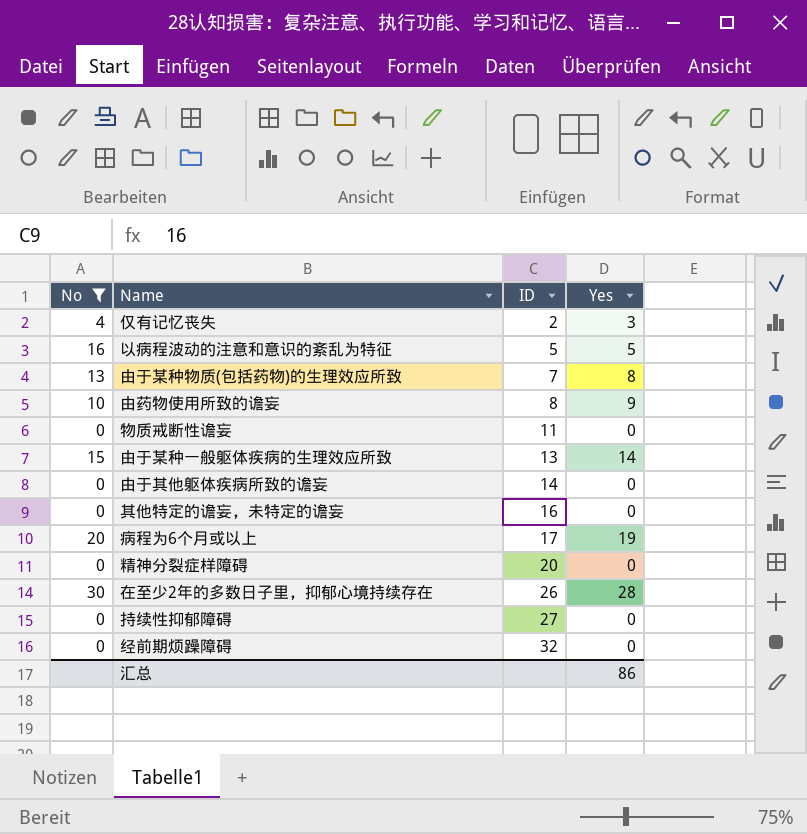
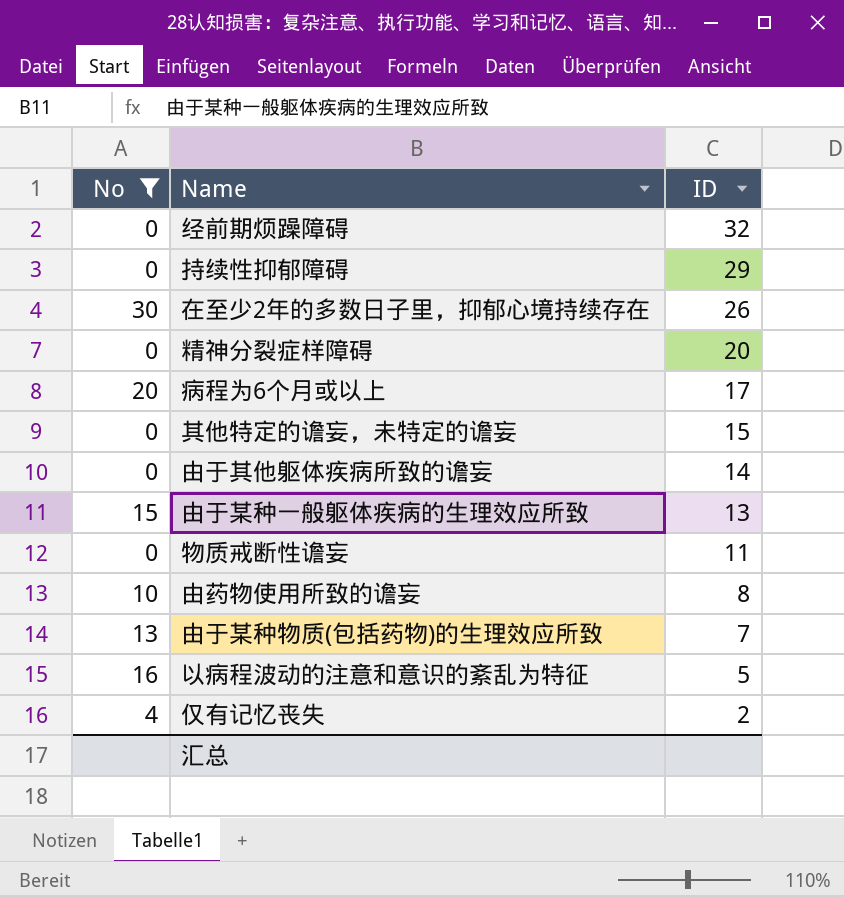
row order: ID ascending -> ID descending
column Yes | position: 4 -> none
持续性抑郁障碍 | ID: 27 -> 29
其他特定的谵妄，未特定的谵妄 | ID: 16 -> 15

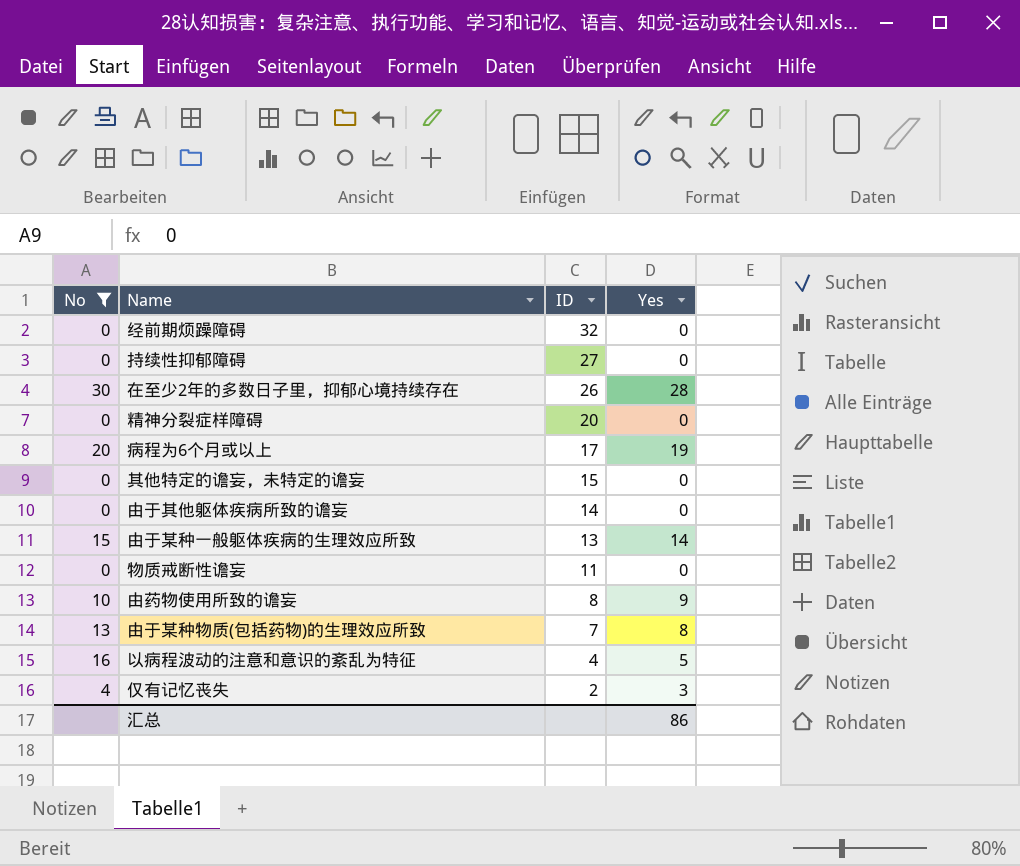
column Yes | position: none -> 4
持续性抑郁障碍 | ID: 29 -> 27
以病程波动的注意和意识的紊乱为特征 | ID: 5 -> 4

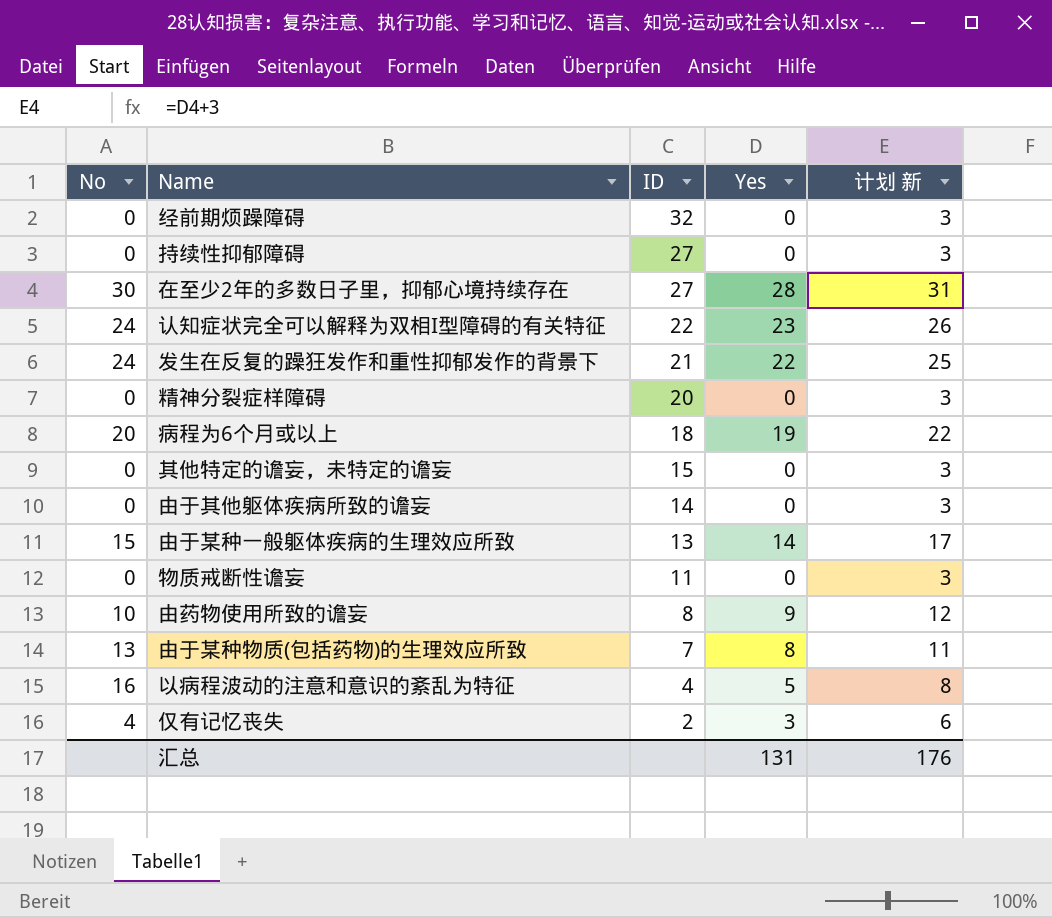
filter: No != 24 -> none
column 计划 新 | formula: none -> [Yes] + 3
在至少2年的多数日子里，抑郁心境持续存在 | ID: 26 -> 27
病程为6个月或以上 | ID: 17 -> 18
汇总 | Yes: 86 -> 131

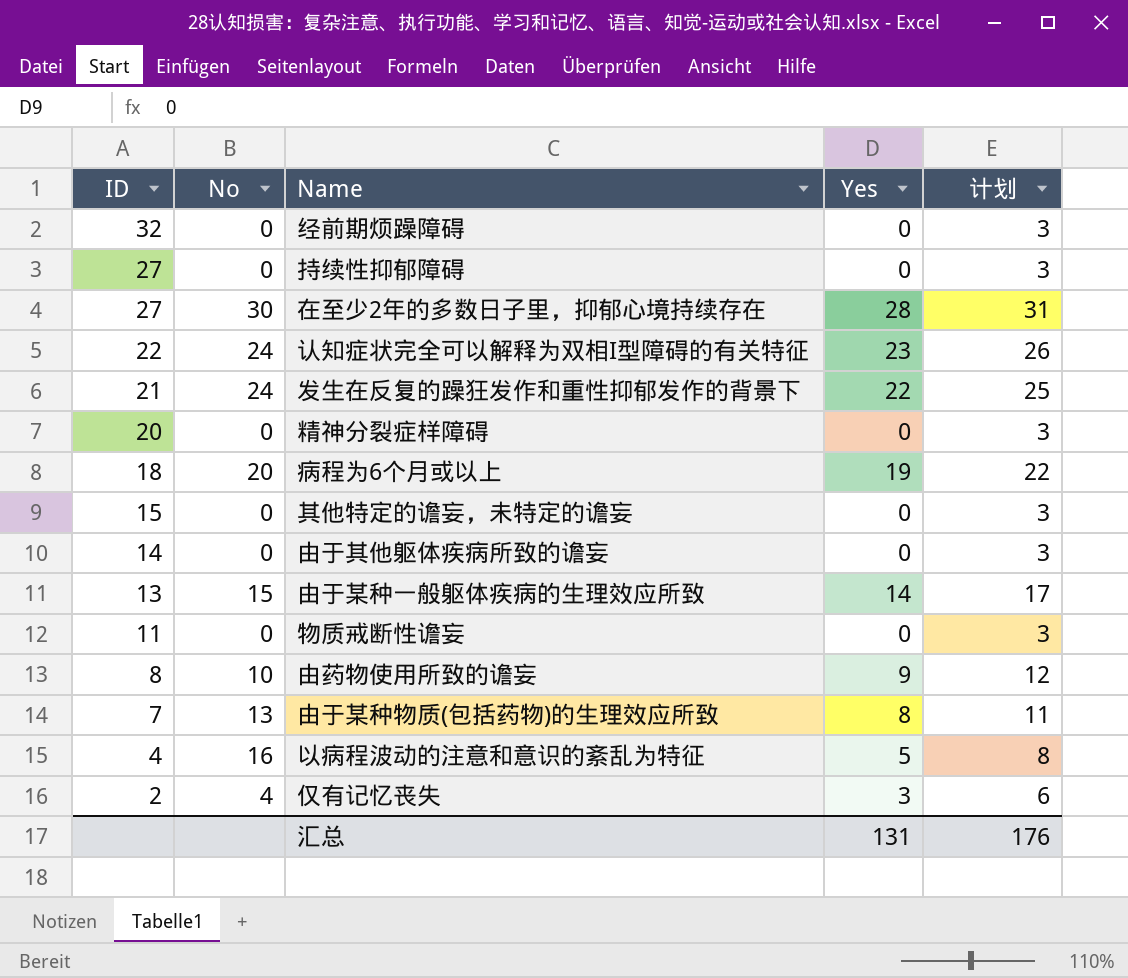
column ID | position: 3 -> 1
column name: 计划 新 -> 计划

